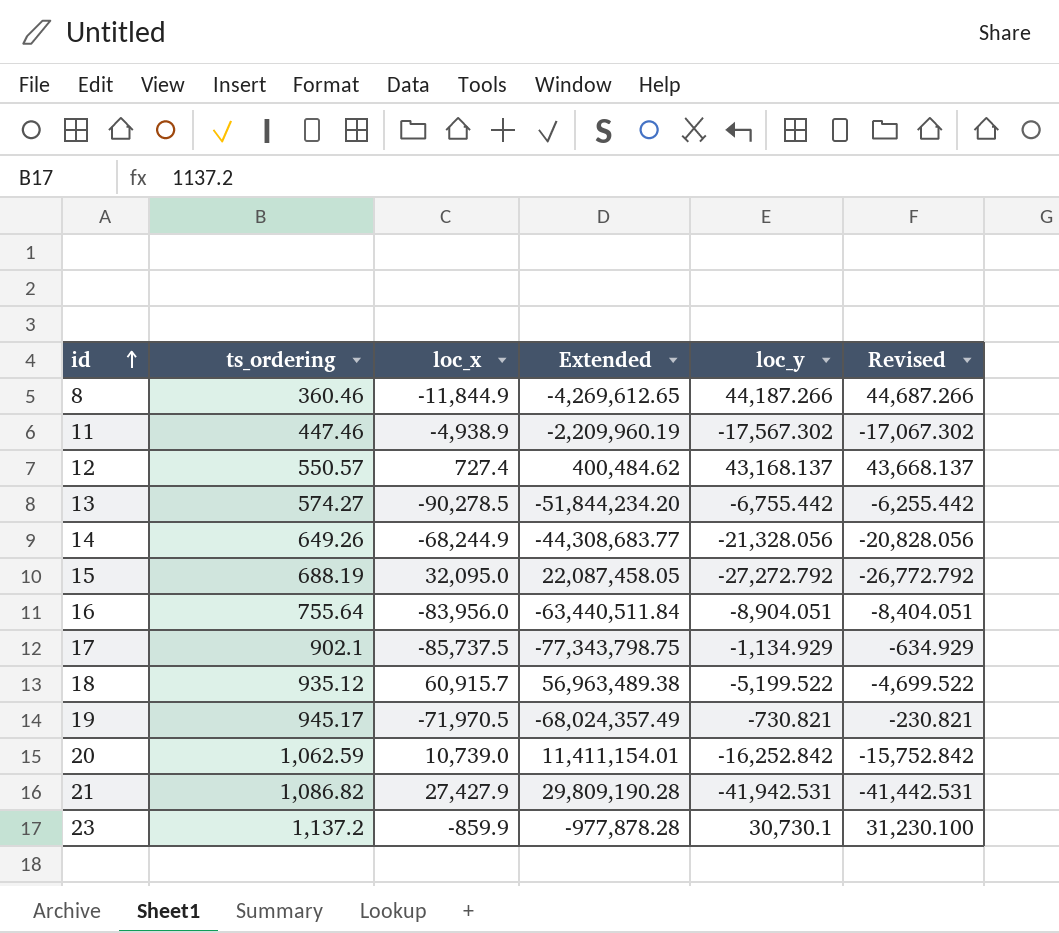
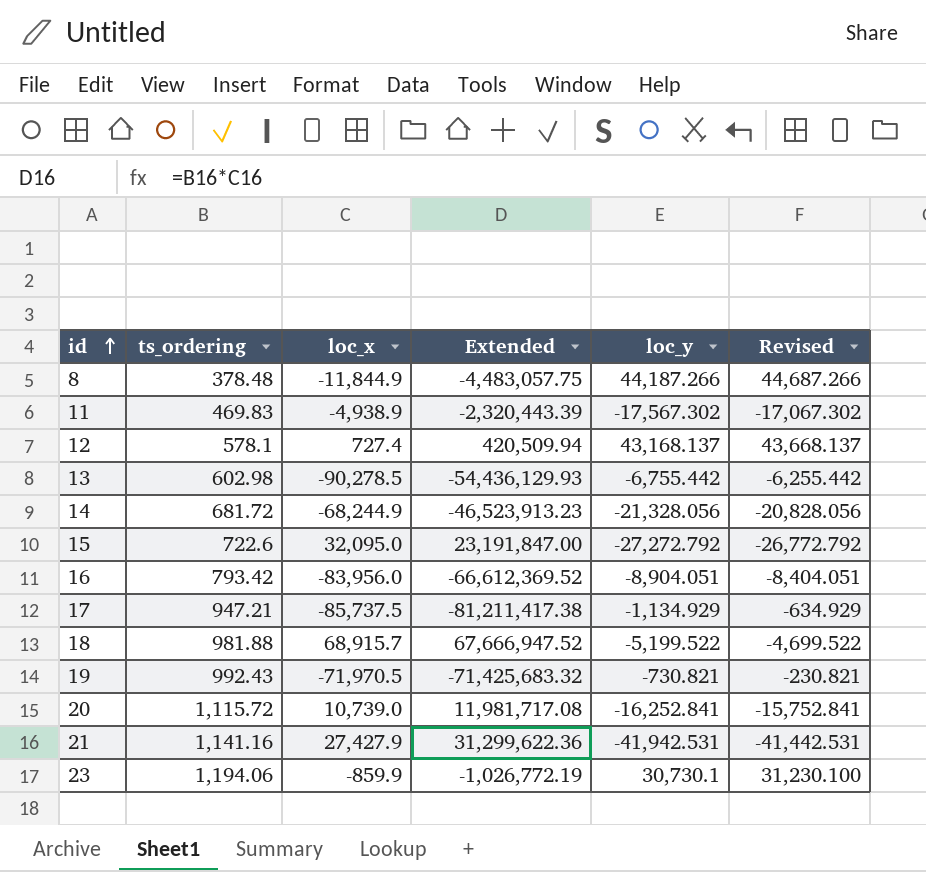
8 | ts_ordering: 360.46 -> 378.48
8 | Extended: -4,269,612.65 -> -4,483,057.75
11 | ts_ordering: 447.46 -> 469.83
11 | Extended: -2,209,960.19 -> -2,320,443.39
12 | ts_ordering: 550.57 -> 578.1
12 | Extended: 400,484.62 -> 420,509.94
13 | ts_ordering: 574.27 -> 602.98
13 | Extended: -51,844,234.20 -> -54,436,129.93
14 | ts_ordering: 649.26 -> 681.72
14 | Extended: -44,308,683.77 -> -46,523,913.23
15 | ts_ordering: 688.19 -> 722.6
15 | Extended: 22,087,458.05 -> 23,191,847.00
16 | ts_ordering: 755.64 -> 793.42
16 | Extended: -63,440,511.84 -> -66,612,369.52
17 | ts_ordering: 902.1 -> 947.21
17 | Extended: -77,343,798.75 -> -81,211,417.38
18 | ts_ordering: 935.12 -> 981.88
18 | loc_x: 60,915.7 -> 68,915.7
18 | Extended: 56,963,489.38 -> 67,666,947.52
19 | ts_ordering: 945.17 -> 992.43
19 | Extended: -68,024,357.49 -> -71,425,683.32
20 | ts_ordering: 1,062.59 -> 1,115.72
20 | Extended: 11,411,154.01 -> 11,981,717.08
20 | loc_y: -16,252.842 -> -16,252.841
20 | Revised: -15,752.842 -> -15,752.841
21 | ts_ordering: 1,086.82 -> 1,141.16
21 | Extended: 29,809,190.28 -> 31,299,622.36
23 | ts_ordering: 1,137.2 -> 1,194.06
23 | Extended: -977,878.28 -> -1,026,772.19

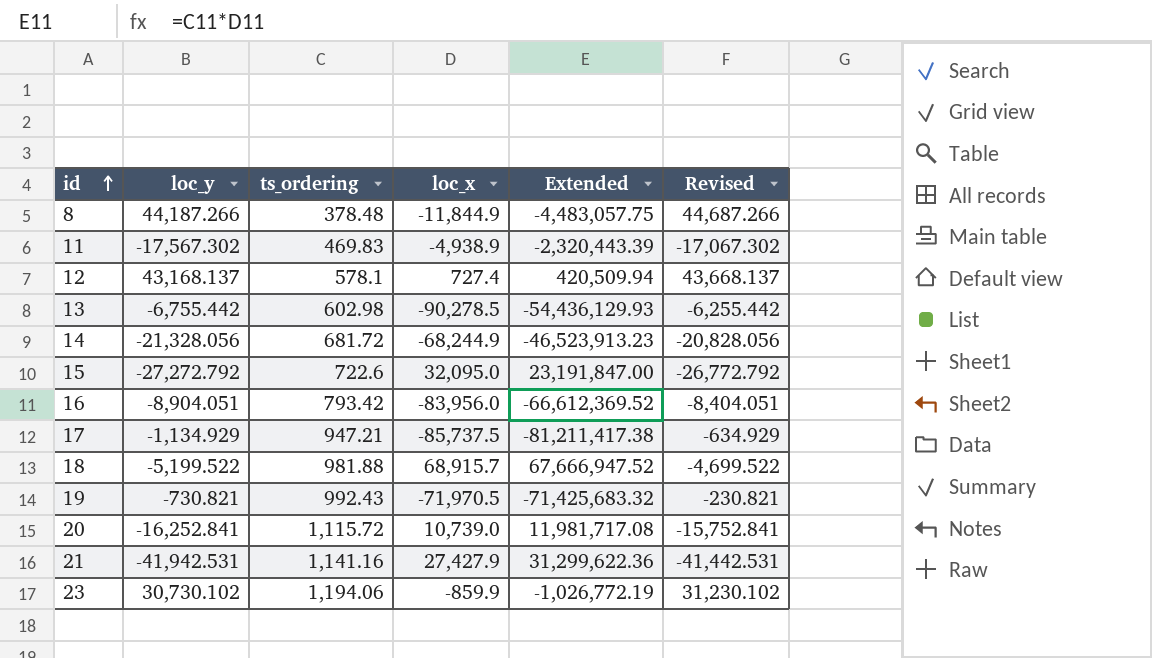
column loc_y | position: 5 -> 2
23 | loc_y: 30,730.1 -> 30,730.102
23 | Revised: 31,230.100 -> 31,230.102

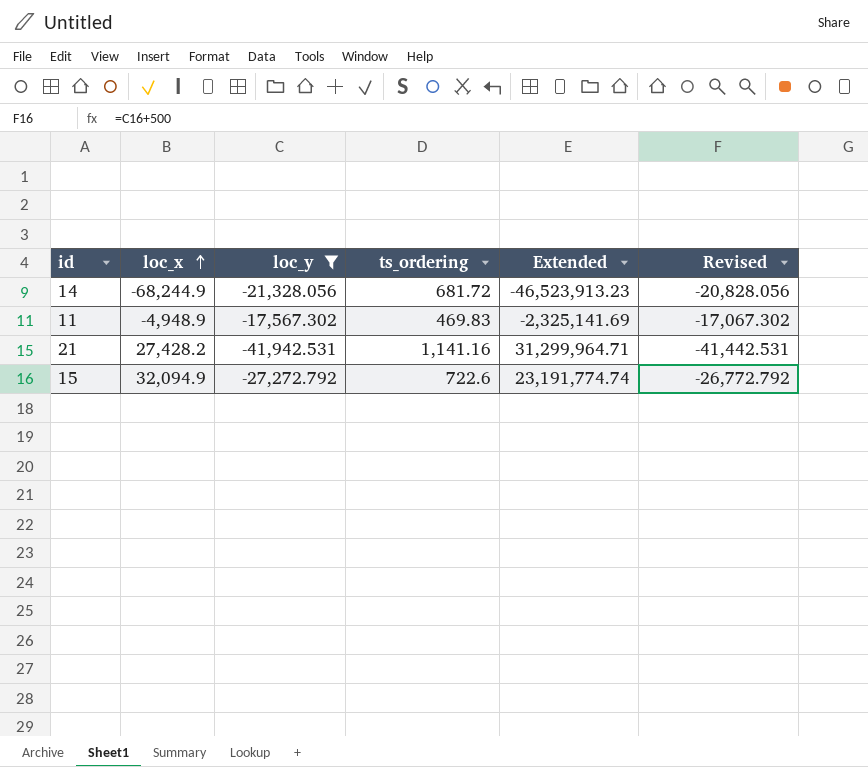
filter: none -> loc_y <= -17,567.302
row order: id ascending -> loc_x ascending
column loc_x | position: 4 -> 2
11 | loc_x: -4,938.9 -> -4,948.9
11 | Extended: -2,320,443.39 -> -2,325,141.69
21 | loc_x: 27,427.9 -> 27,428.2
21 | Extended: 31,299,622.36 -> 31,299,964.71
15 | loc_x: 32,095.0 -> 32,094.9
15 | Extended: 23,191,847.00 -> 23,191,774.74

